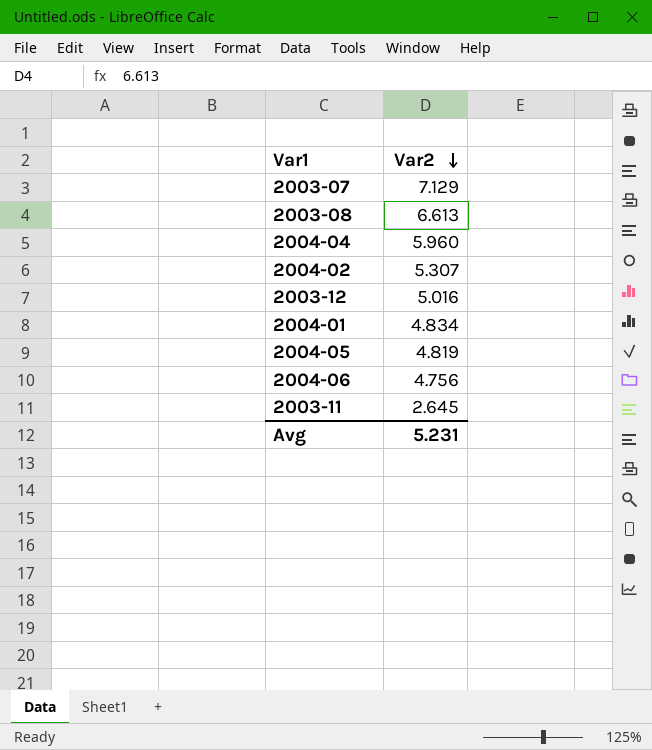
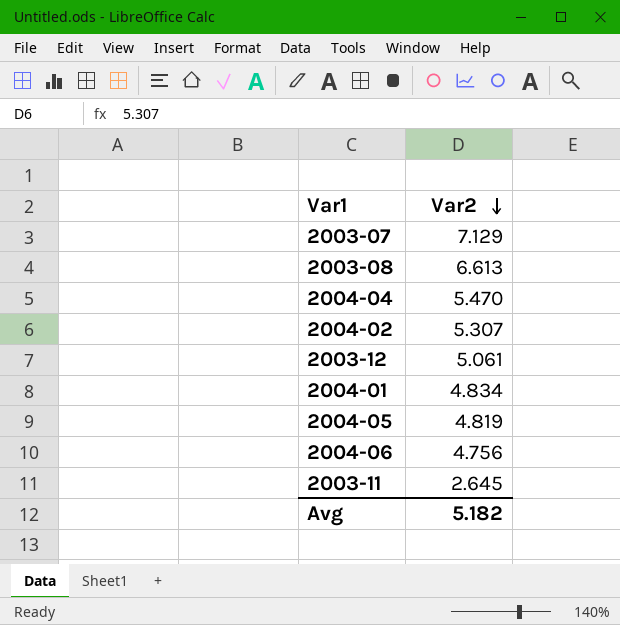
2004-04 | Var2: 5.960 -> 5.470
2003-12 | Var2: 5.016 -> 5.061
Avg | Var2: 5.231 -> 5.182

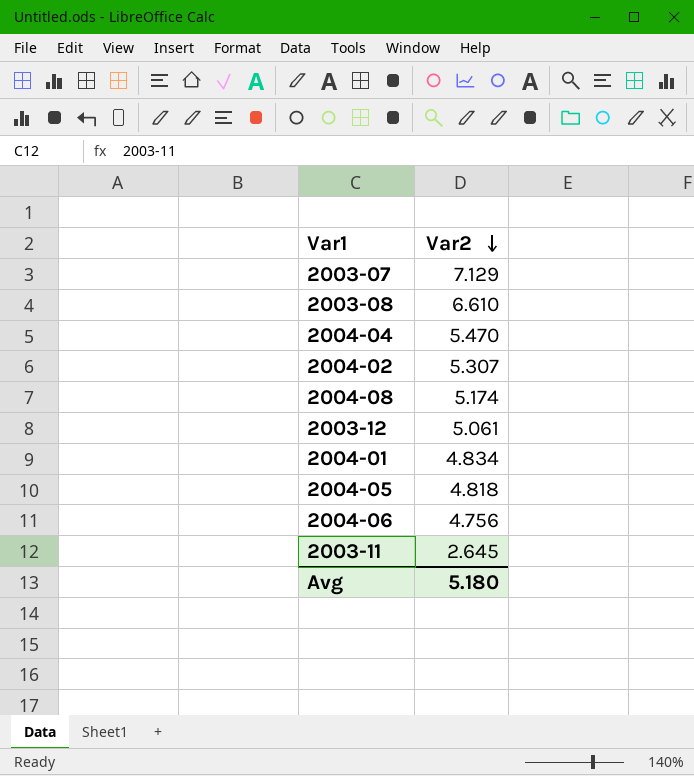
2003-08 | Var2: 6.613 -> 6.610
row 2004-08: none -> 5.174
2004-05 | Var2: 4.819 -> 4.818
Avg | Var2: 5.182 -> 5.180

